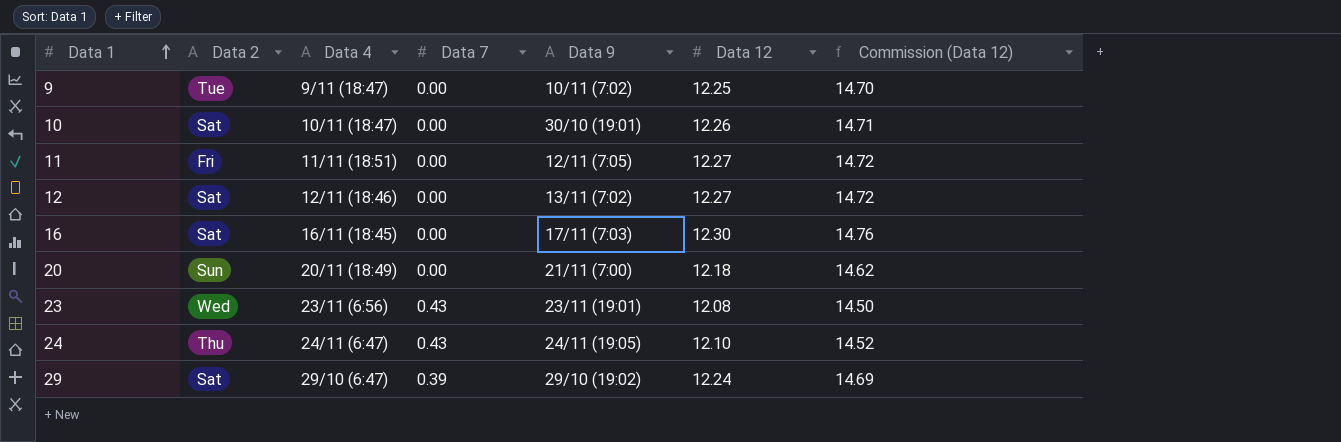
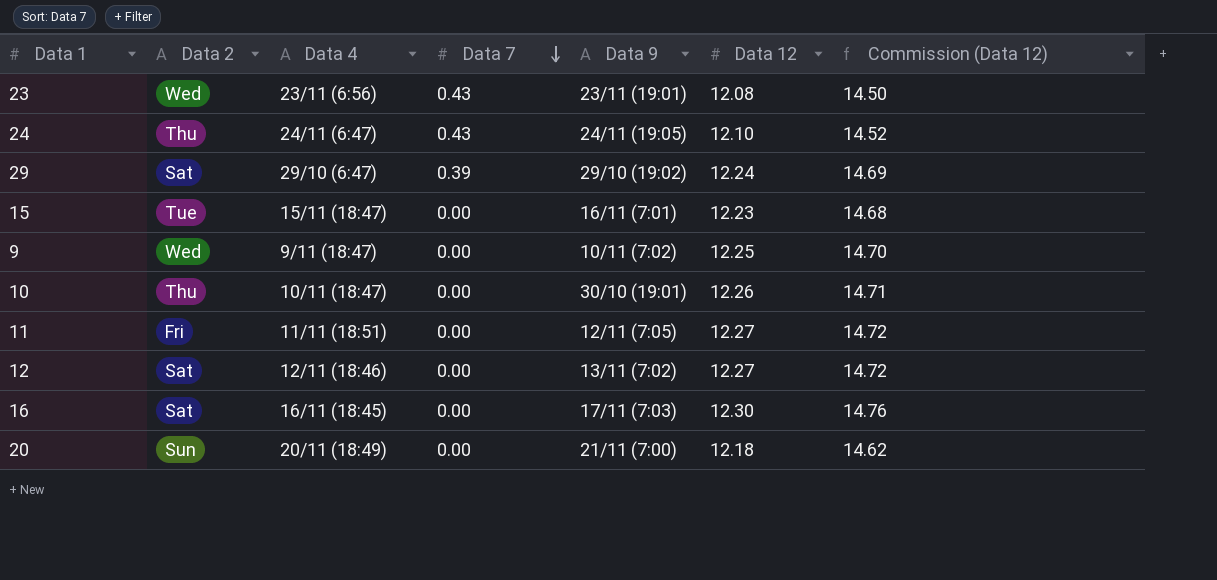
row order: Data 1 ascending -> Data 7 descending
row 15: none -> Tue | 15/11 (18:47) | 0.00 | 16/11 (7:01) | 12.23 | 14.68
9 | Data 2: Tue -> Wed
10 | Data 2: Sat -> Thu

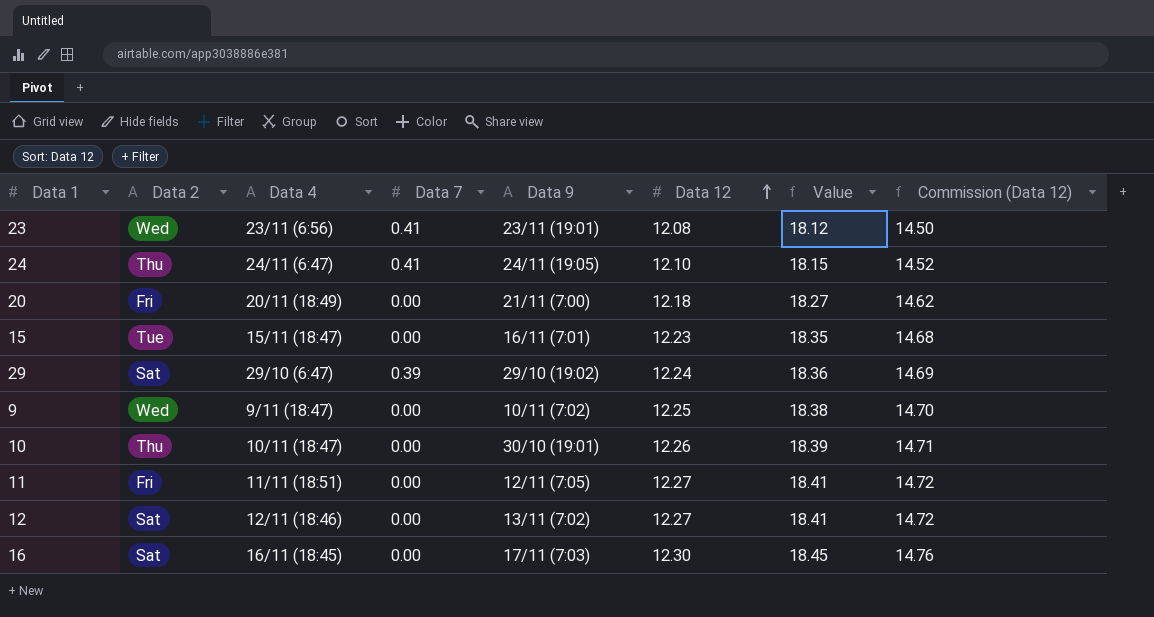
row order: Data 7 descending -> Data 12 ascending
column Value | formula: none -> [Data 12] * 1.5
23 | Data 7: 0.43 -> 0.41
24 | Data 7: 0.43 -> 0.41
20 | Data 2: Sun -> Fri

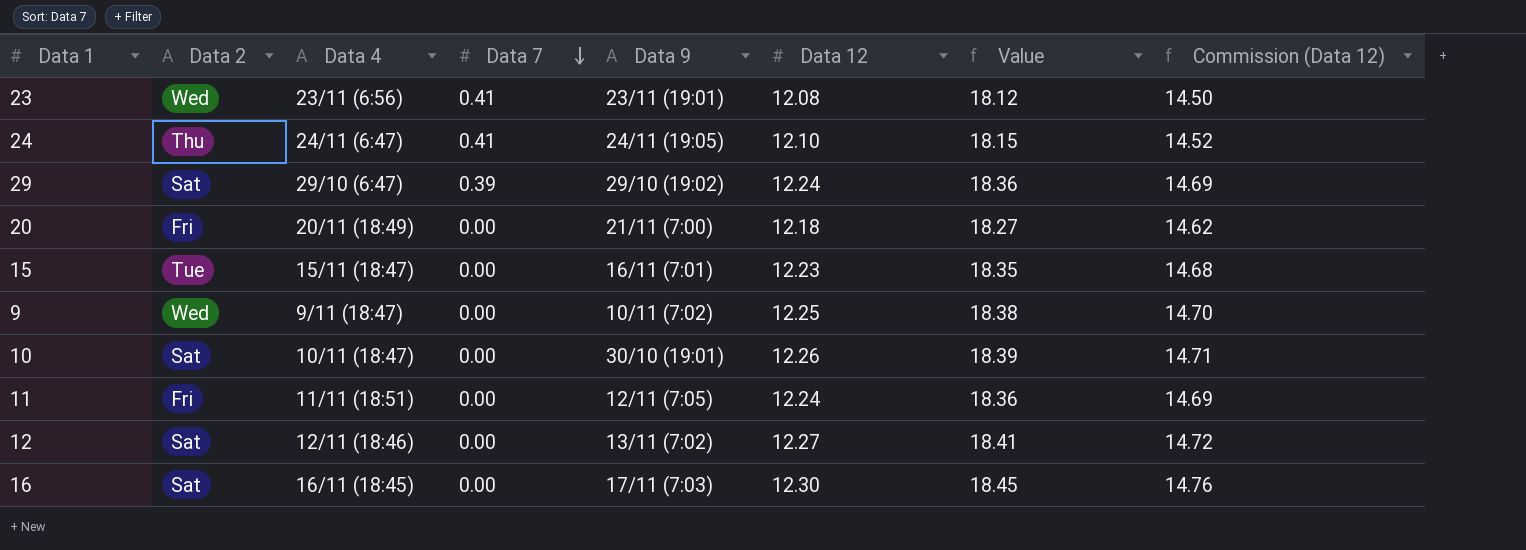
row order: Data 12 ascending -> Data 7 descending
10 | Data 2: Thu -> Sat
11 | Data 12: 12.27 -> 12.24
11 | Value: 18.41 -> 18.36
11 | Commission (Data 12): 14.72 -> 14.69

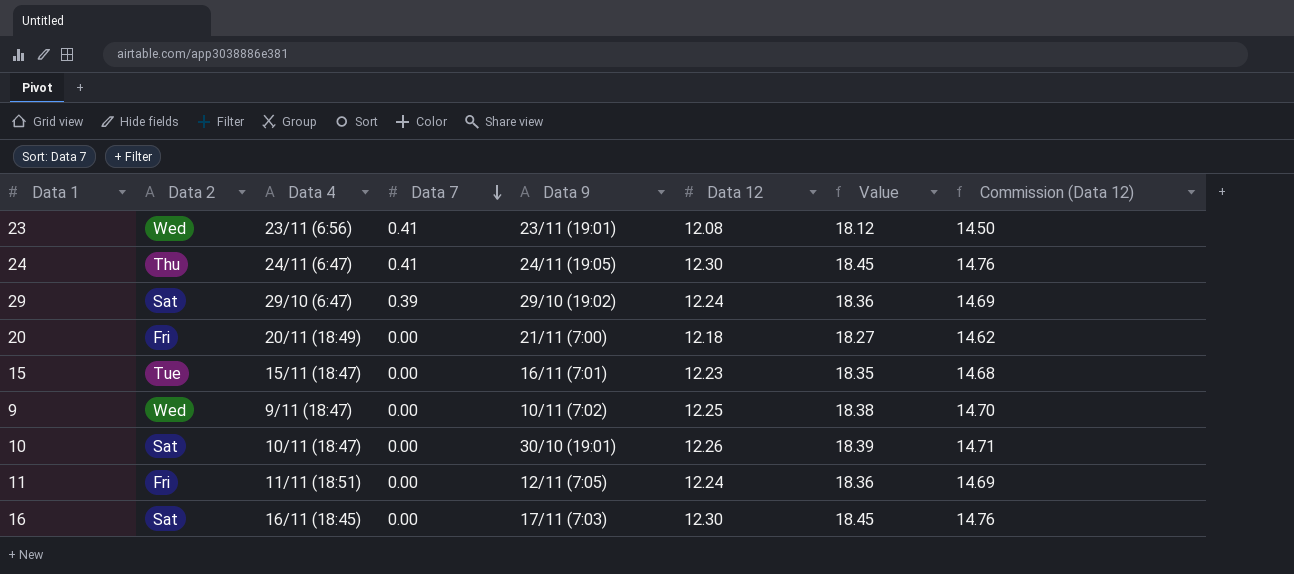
row 12: Sat | 12/11 (18:46) | 0.00 | 13/11 (7:02) | 12.27 | 18.41 | 14.72 -> none
24 | Data 12: 12.10 -> 12.30
24 | Value: 18.15 -> 18.45
24 | Commission (Data 12): 14.52 -> 14.76

